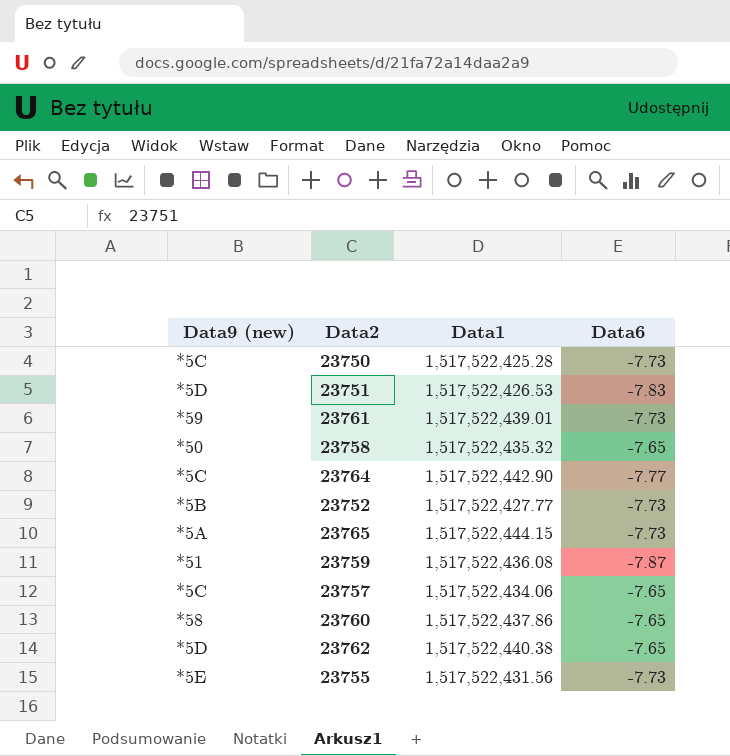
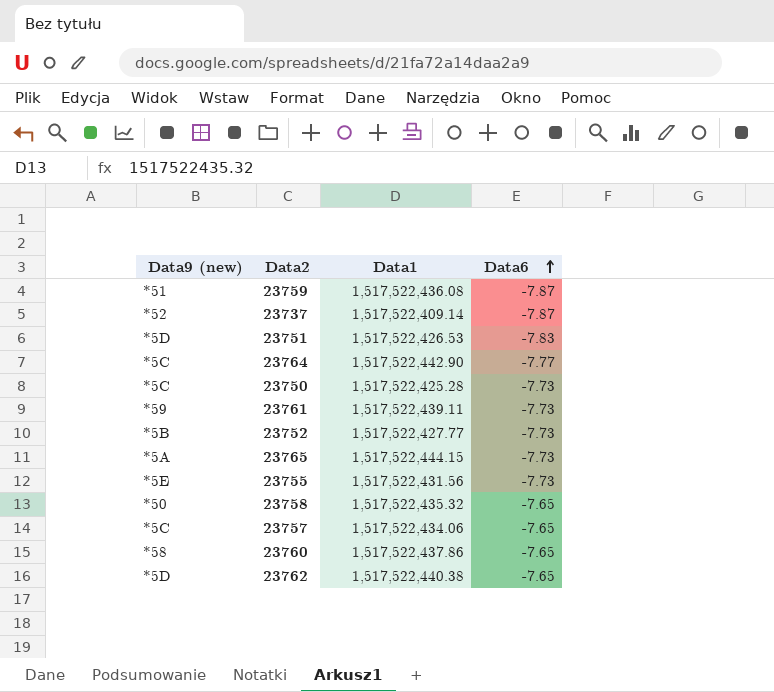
row order: none -> Data6 ascending
row 23737: none -> *52 | 1,517,522,409.14 | -7.87
23761 | Data1: 1,517,522,439.01 -> 1,517,522,439.11

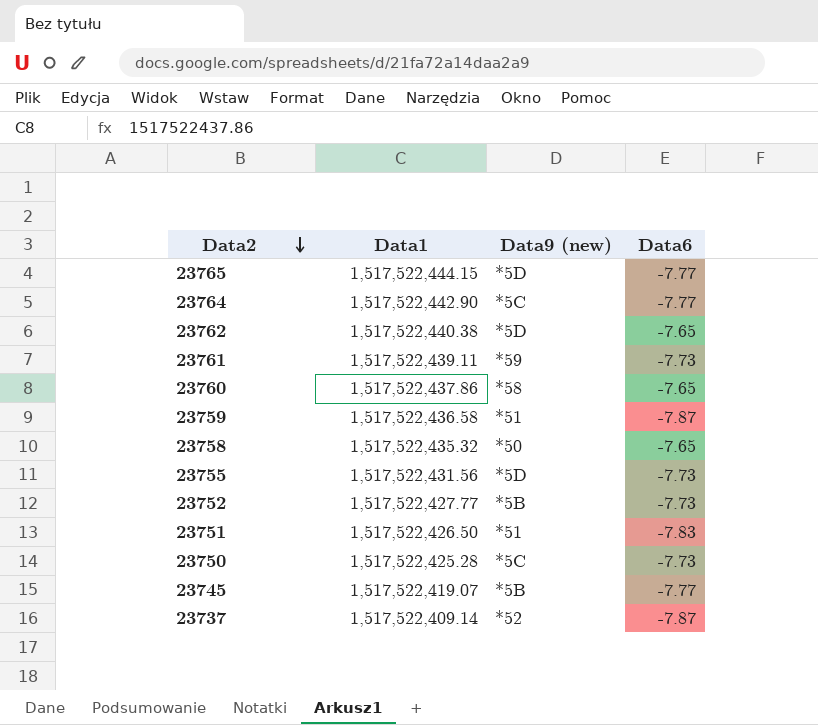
row order: Data6 ascending -> Data2 descending
column Data9 (new) | position: 1 -> 3
row 23757: *5C | 1,517,522,434.06 | -7.65 -> none
23765 | Data9 (new): *5A -> *5D
23765 | Data6: -7.73 -> -7.77
23759 | Data1: 1,517,522,436.08 -> 1,517,522,436.58
23755 | Data9 (new): *5E -> *5D
23751 | Data1: 1,517,522,426.53 -> 1,517,522,426.50
23751 | Data9 (new): *5D -> *51
row 23745: none -> 1,517,522,419.07 | *5B | -7.77

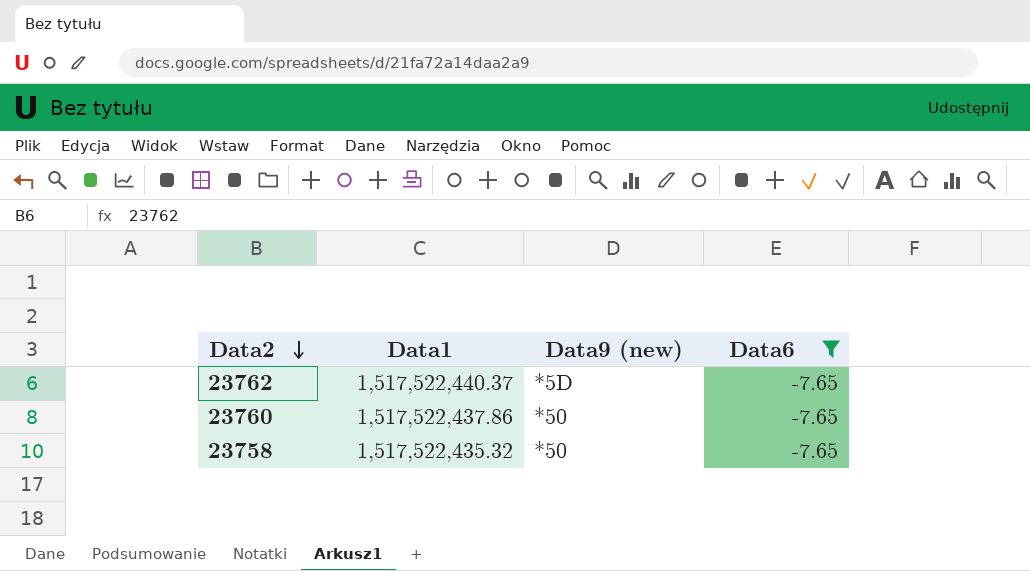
filter: none -> Data6 = -7.65
23762 | Data1: 1,517,522,440.38 -> 1,517,522,440.37
23760 | Data9 (new): *58 -> *50

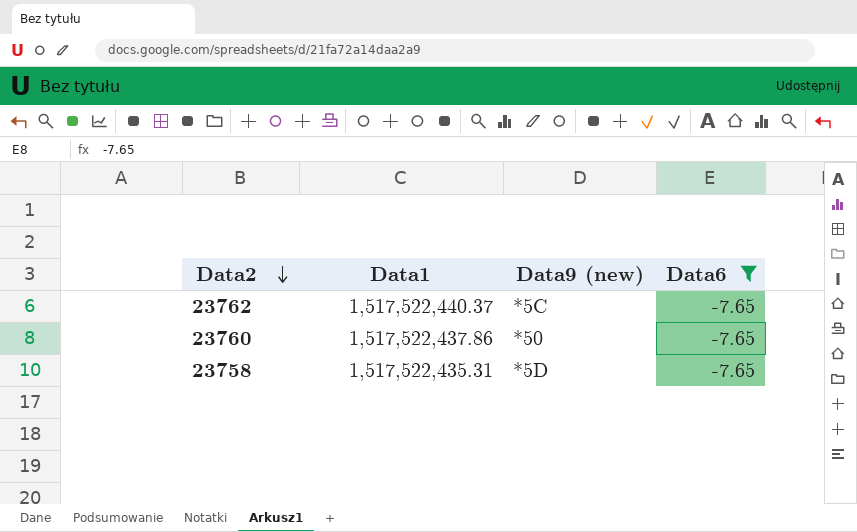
23762 | Data9 (new): *5D -> *5C
23758 | Data1: 1,517,522,435.32 -> 1,517,522,435.31
23758 | Data9 (new): *50 -> *5D

